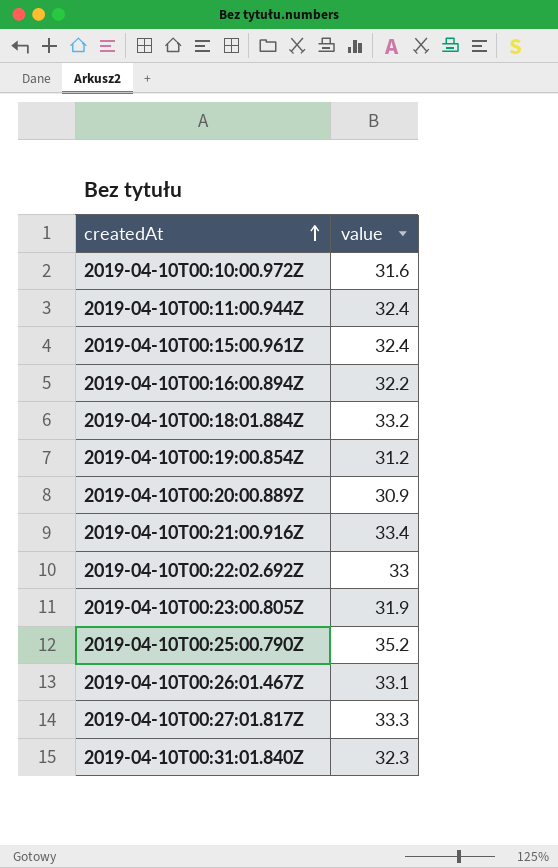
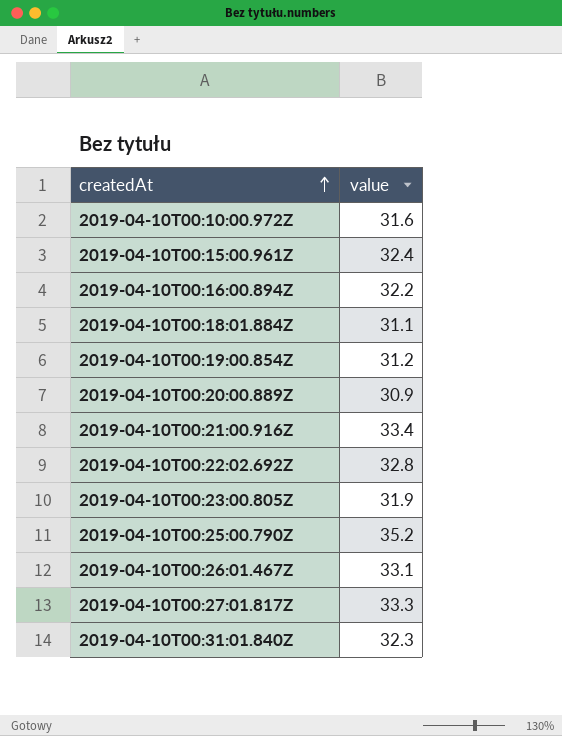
row 2019-04-10T00:11:00.944Z: 32.4 -> none
2019-04-10T00:18:01.884Z | value: 33.2 -> 31.1
2019-04-10T00:22:02.692Z | value: 33 -> 32.8

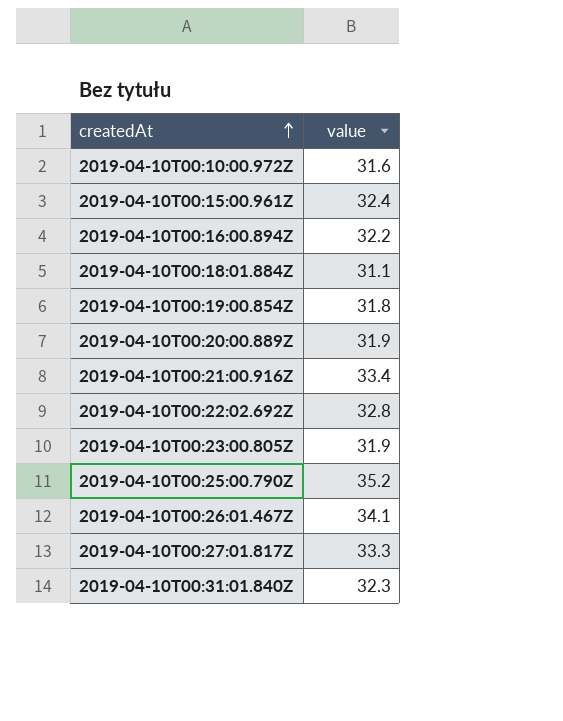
2019-04-10T00:19:00.854Z | value: 31.2 -> 31.8
2019-04-10T00:20:00.889Z | value: 30.9 -> 31.9
2019-04-10T00:26:01.467Z | value: 33.1 -> 34.1

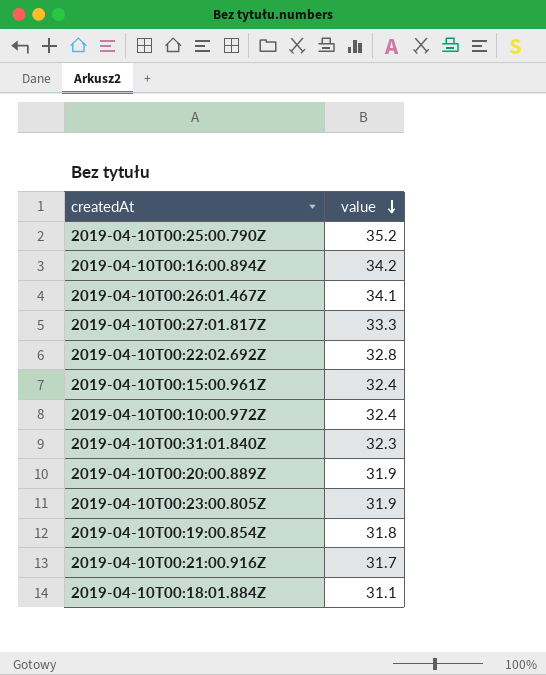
row order: createdAt ascending -> value descending
2019-04-10T00:16:00.894Z | value: 32.2 -> 34.2
2019-04-10T00:10:00.972Z | value: 31.6 -> 32.4
2019-04-10T00:21:00.916Z | value: 33.4 -> 31.7

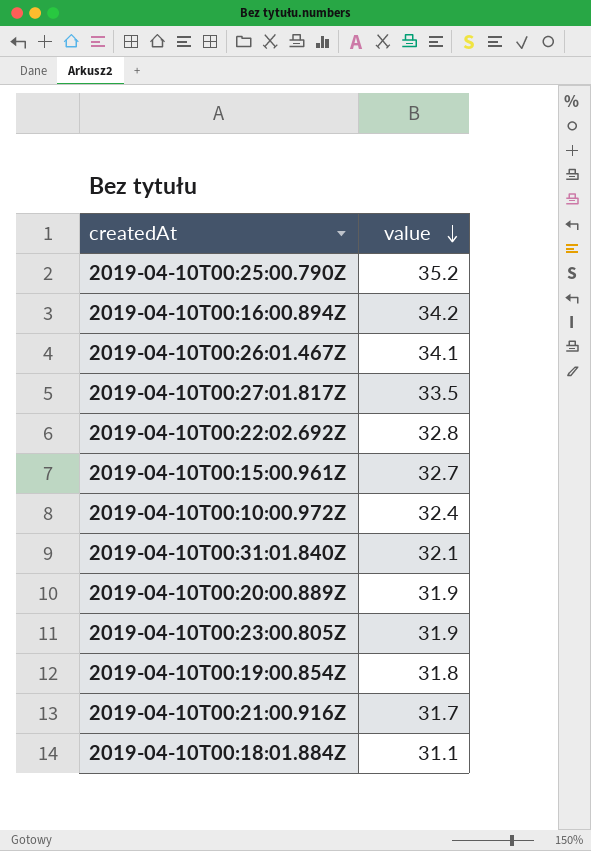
2019-04-10T00:27:01.817Z | value: 33.3 -> 33.5
2019-04-10T00:15:00.961Z | value: 32.4 -> 32.7
2019-04-10T00:31:01.840Z | value: 32.3 -> 32.1

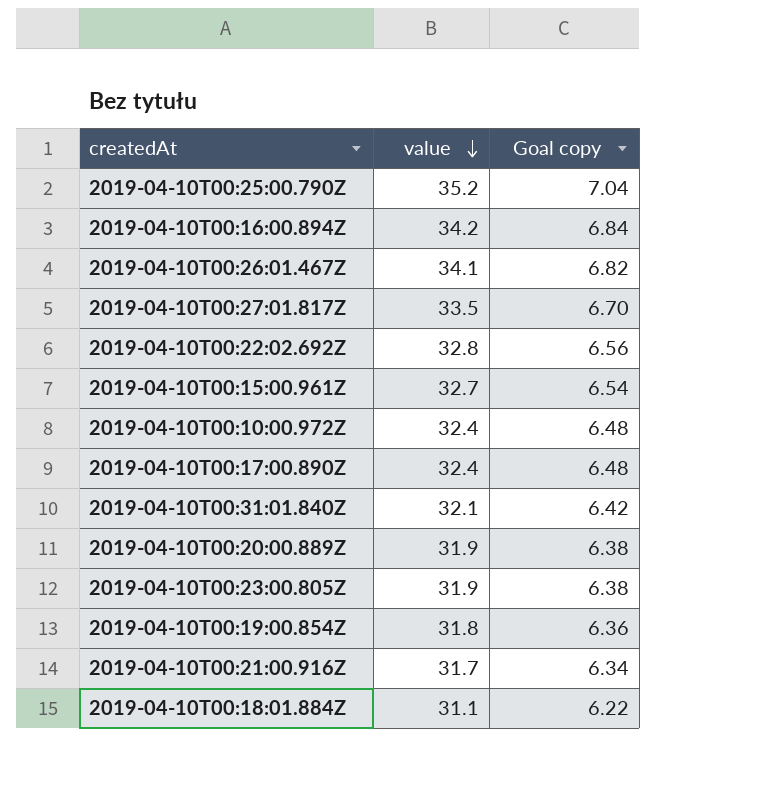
column Goal copy | formula: none -> [value] * 0.2
row 2019-04-10T00:17:00.890Z: none -> 32.4 | 6.48

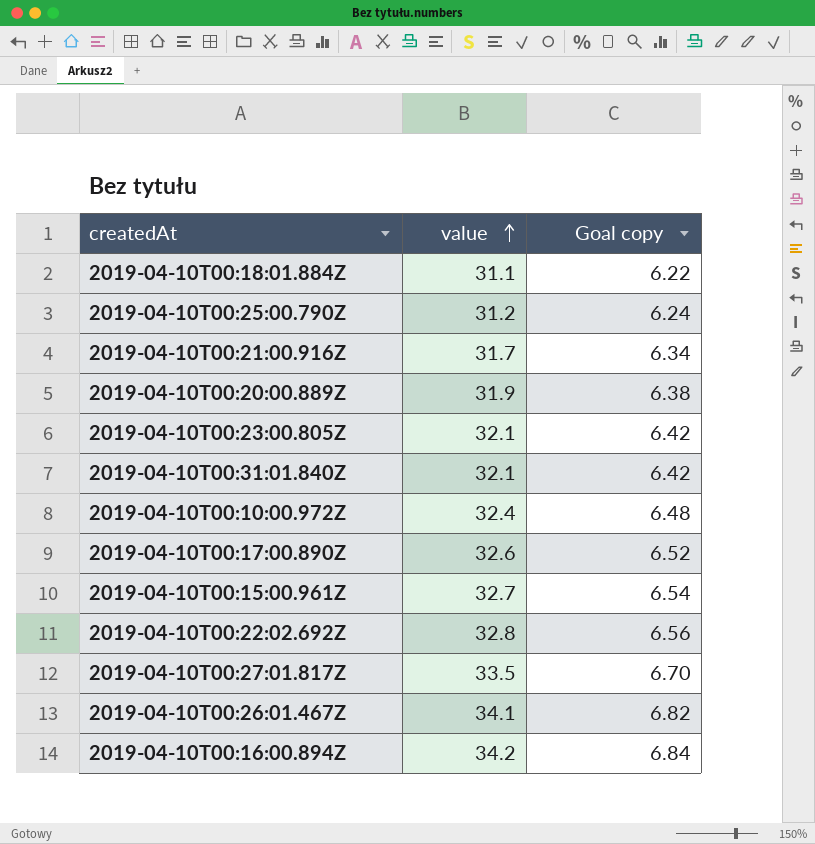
row order: value descending -> value ascending
row 2019-04-10T00:19:00.854Z: 31.8 | 6.36 -> none
2019-04-10T00:25:00.790Z | value: 35.2 -> 31.2
2019-04-10T00:25:00.790Z | Goal copy: 7.04 -> 6.24
2019-04-10T00:23:00.805Z | value: 31.9 -> 32.1
2019-04-10T00:23:00.805Z | Goal copy: 6.38 -> 6.42
2019-04-10T00:17:00.890Z | value: 32.4 -> 32.6
2019-04-10T00:17:00.890Z | Goal copy: 6.48 -> 6.52

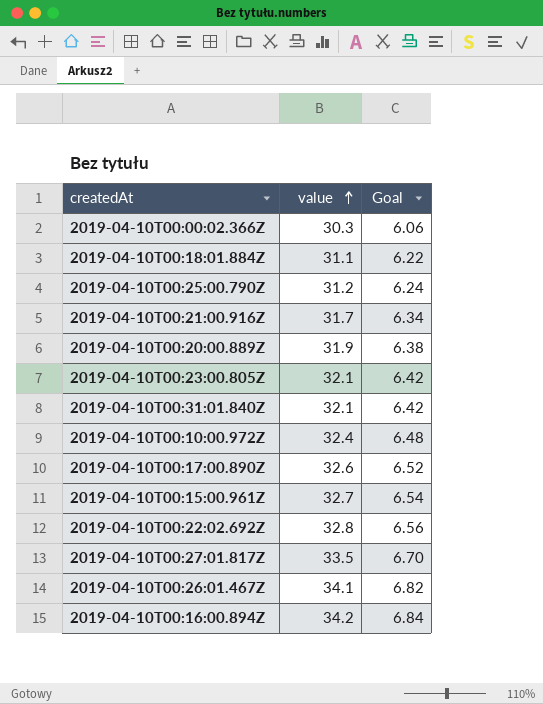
column name: Goal copy -> Goal
row 2019-04-10T00:00:02.366Z: none -> 30.3 | 6.06

